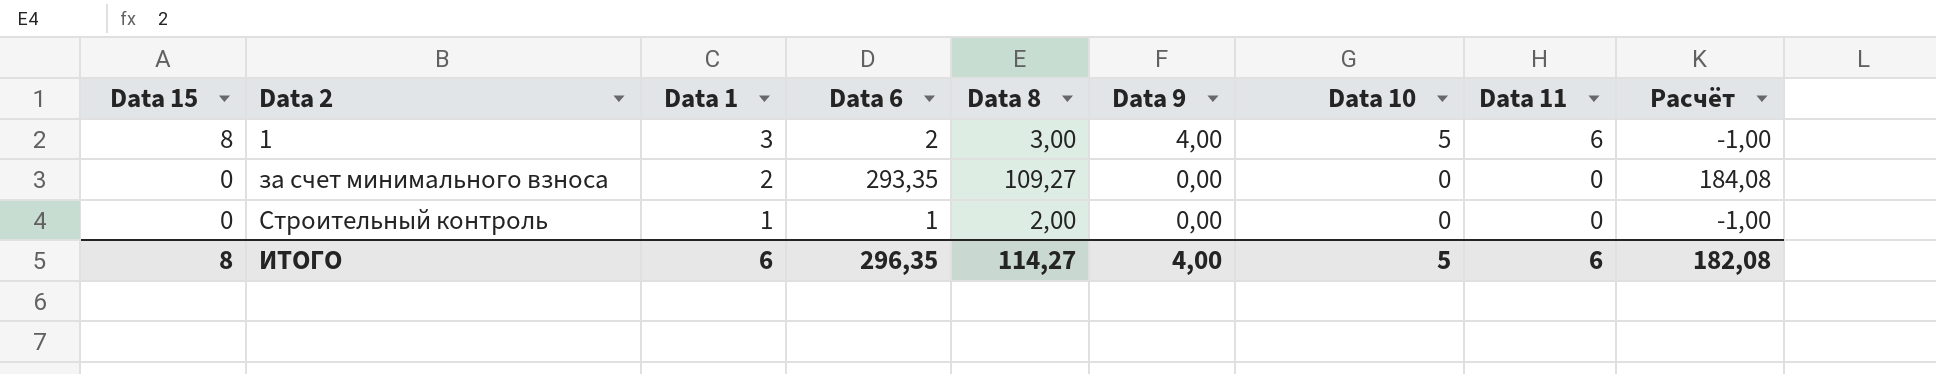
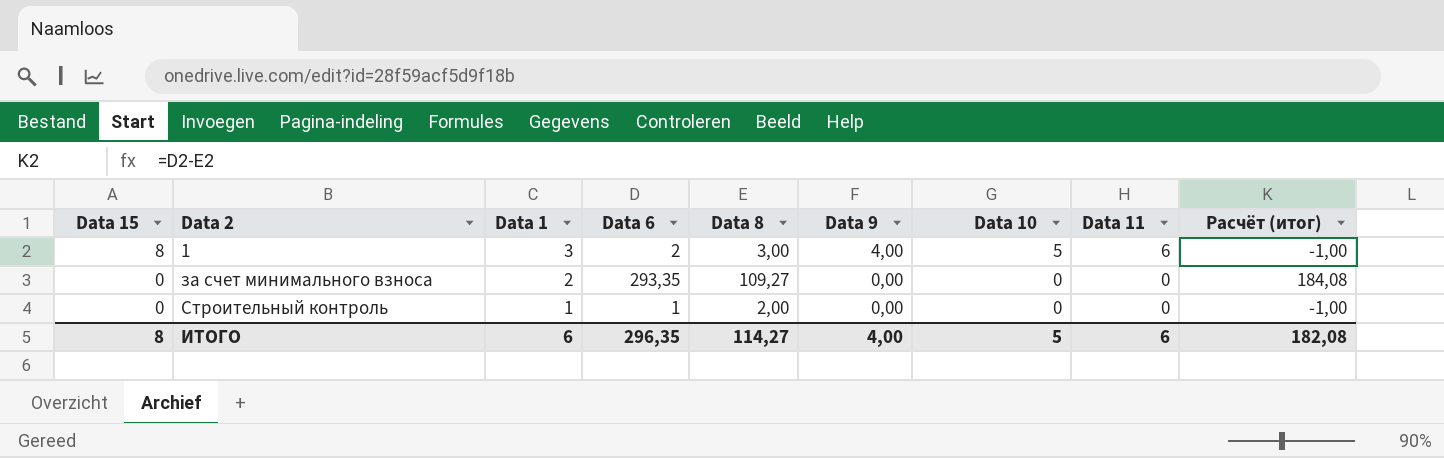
column name: Расчёт -> Расчёт (итог)

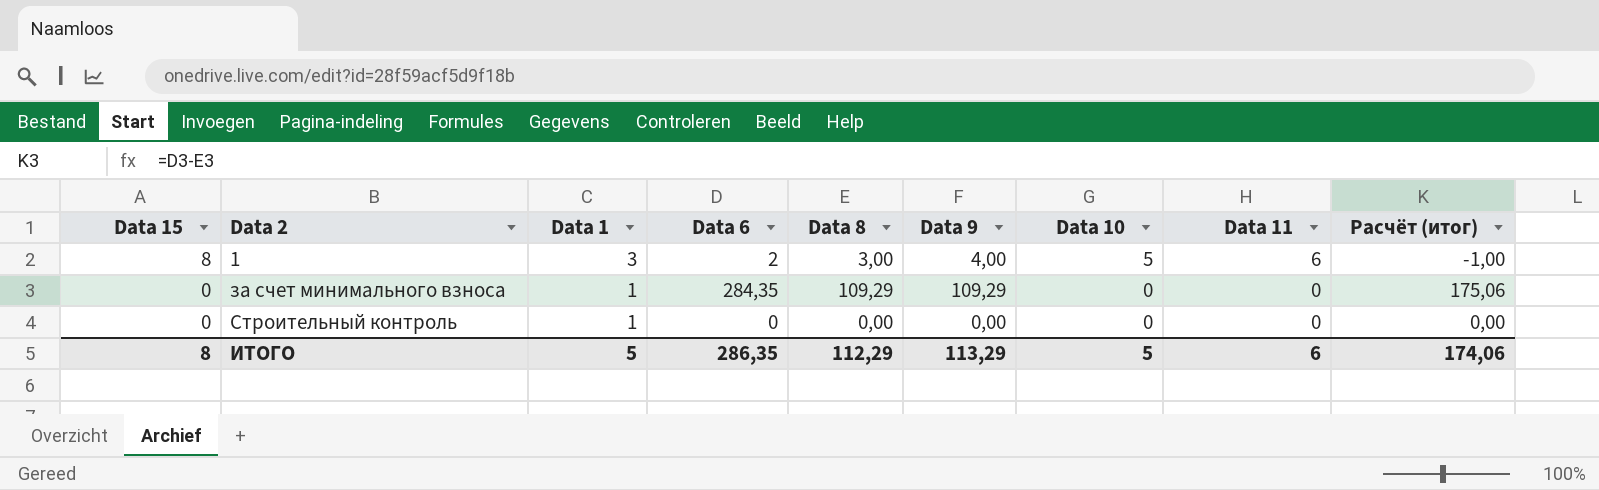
за счет минимального взноса | Data 1: 2 -> 1
за счет минимального взноса | Data 6: 293,35 -> 284,35
за счет минимального взноса | Data 8: 109,27 -> 109,29
за счет минимального взноса | Data 9: 0,00 -> 109,29
за счет минимального взноса | Расчёт (итог): 184,08 -> 175,06
Строительный контроль | Data 6: 1 -> 0
Строительный контроль | Data 8: 2,00 -> 0,00
Строительный контроль | Расчёт (итог): -1,00 -> 0,00
ИТОГО | Data 1: 6 -> 5
ИТОГО | Data 6: 296,35 -> 286,35
ИТОГО | Data 8: 114,27 -> 112,29
ИТОГО | Data 9: 4,00 -> 113,29
ИТОГО | Расчёт (итог): 182,08 -> 174,06

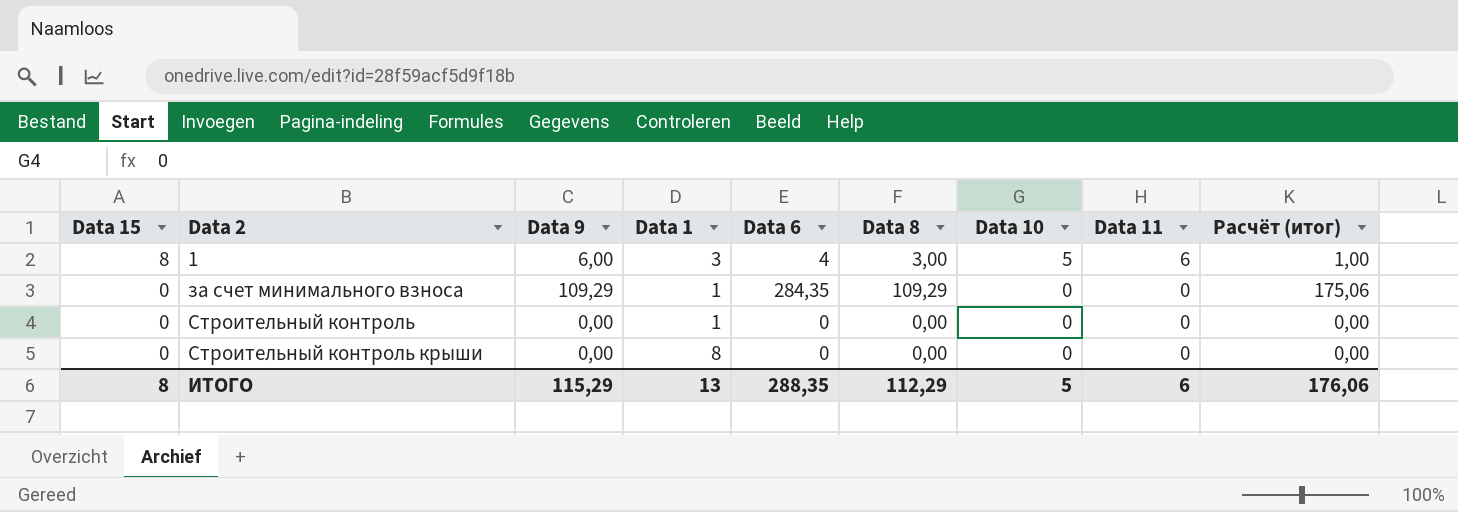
column Data 9 | position: 6 -> 3
1 | Data 9: 4,00 -> 6,00
1 | Data 6: 2 -> 4
1 | Расчёт (итог): -1,00 -> 1,00
row Строительный контроль крыши: none -> 0 | 0,00 | 8 | 0 | 0,00 | 0 | 0 | 0,00
ИТОГО | Data 9: 113,29 -> 115,29
ИТОГО | Data 1: 5 -> 13
ИТОГО | Data 6: 286,35 -> 288,35
ИТОГО | Расчёт (итог): 174,06 -> 176,06

